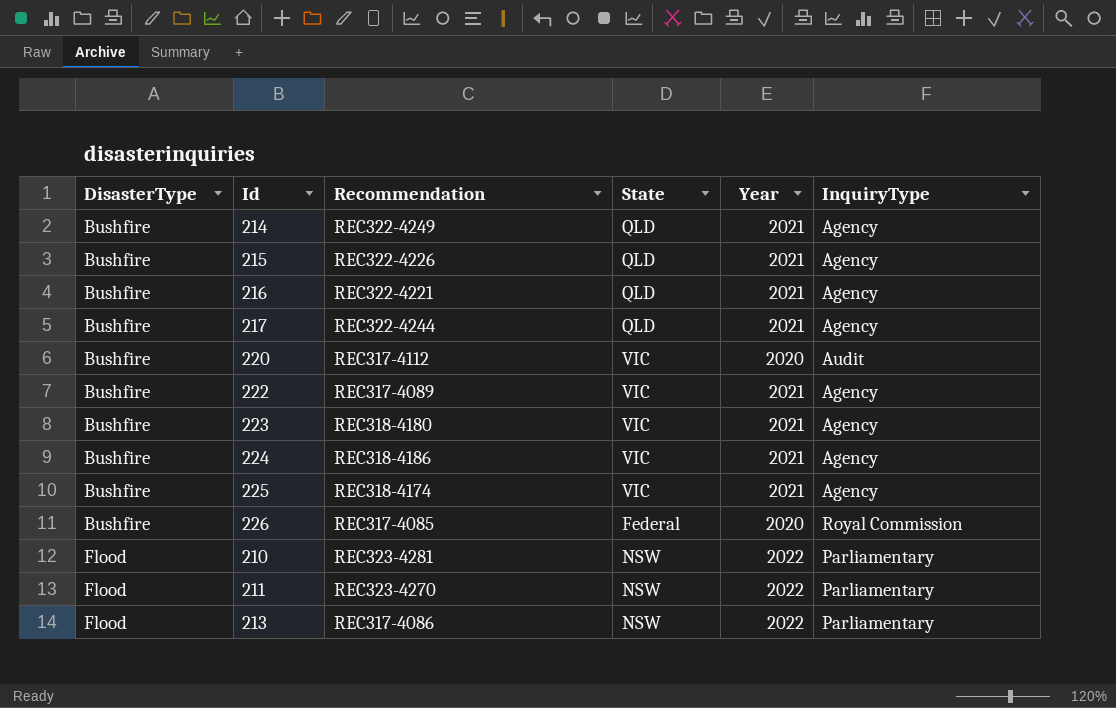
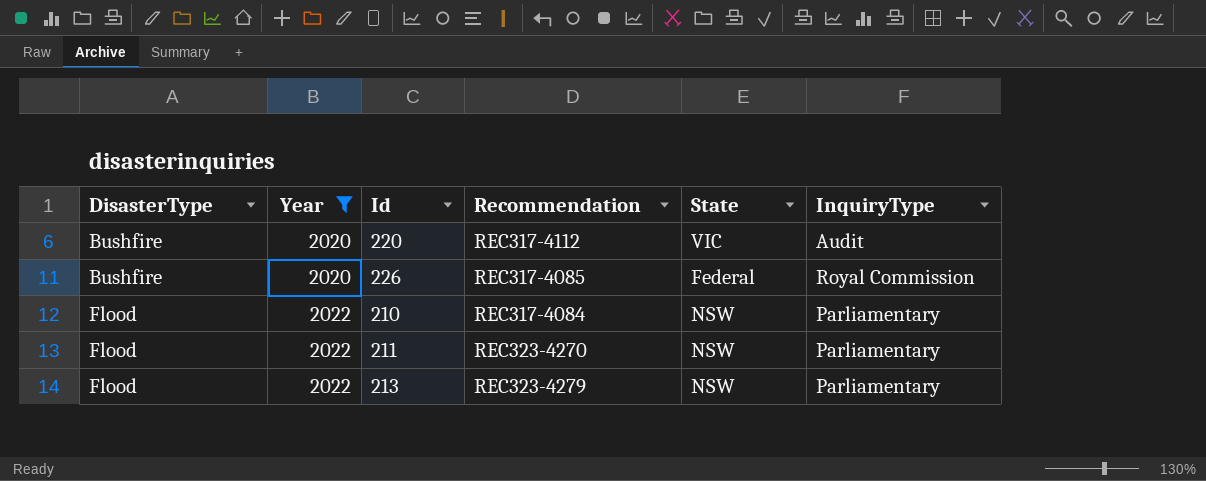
filter: none -> Year != 2021
column Year | position: 5 -> 2
210 | Recommendation: REC323-4281 -> REC317-4084
213 | Recommendation: REC317-4086 -> REC323-4279

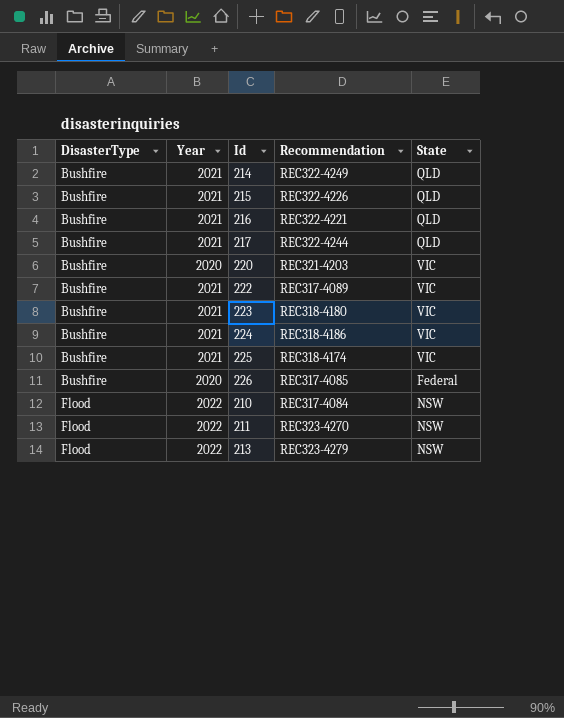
filter: Year != 2021 -> none
column InquiryType | position: 6 -> none
220 | Recommendation: REC317-4112 -> REC321-4203

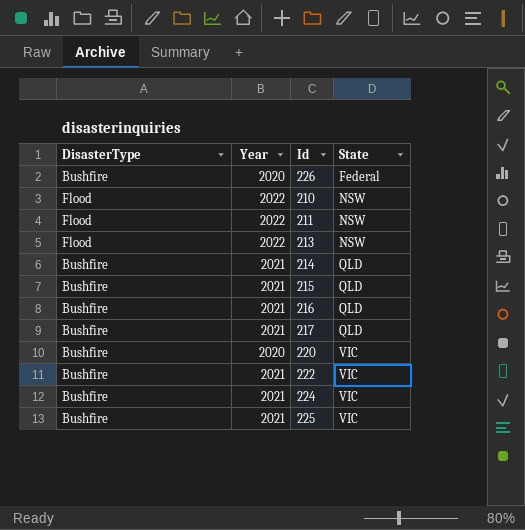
row order: DisasterType ascending -> State ascending
column Recommendation | position: 4 -> none
row 223: Bushfire | 2021 | REC318-4180 | VIC -> none

